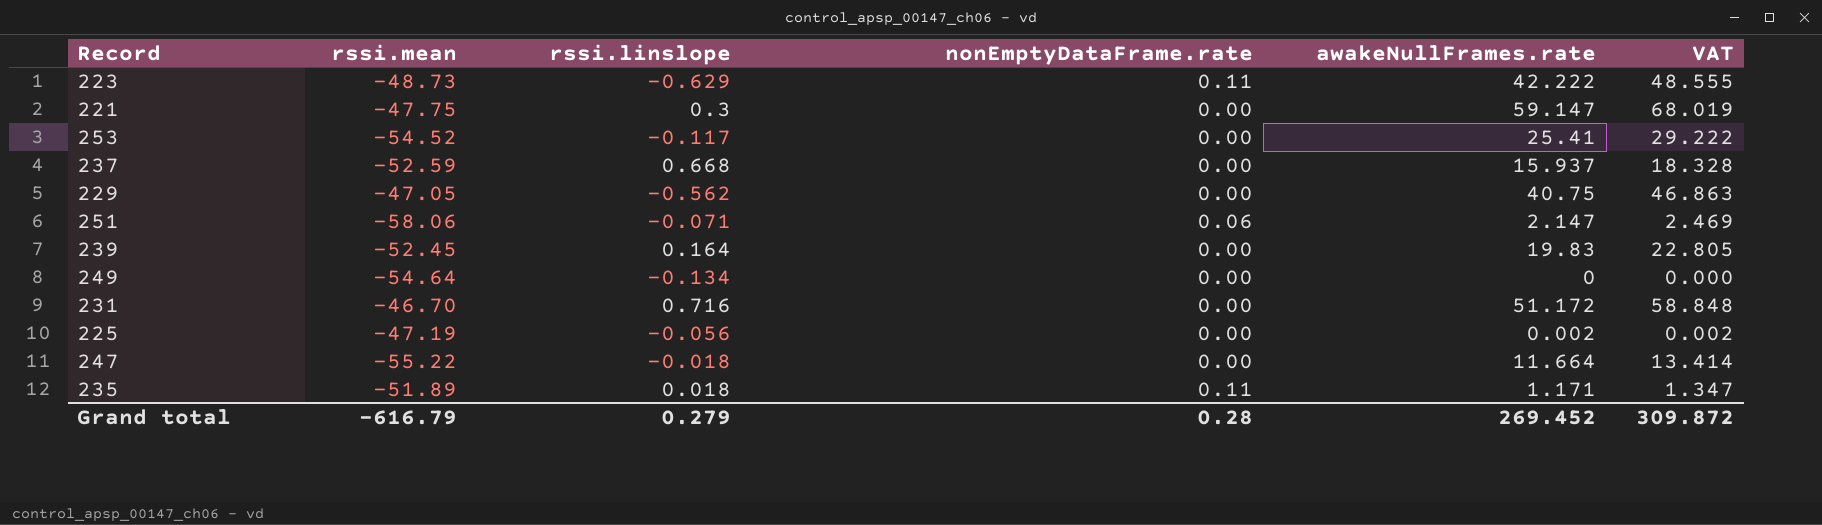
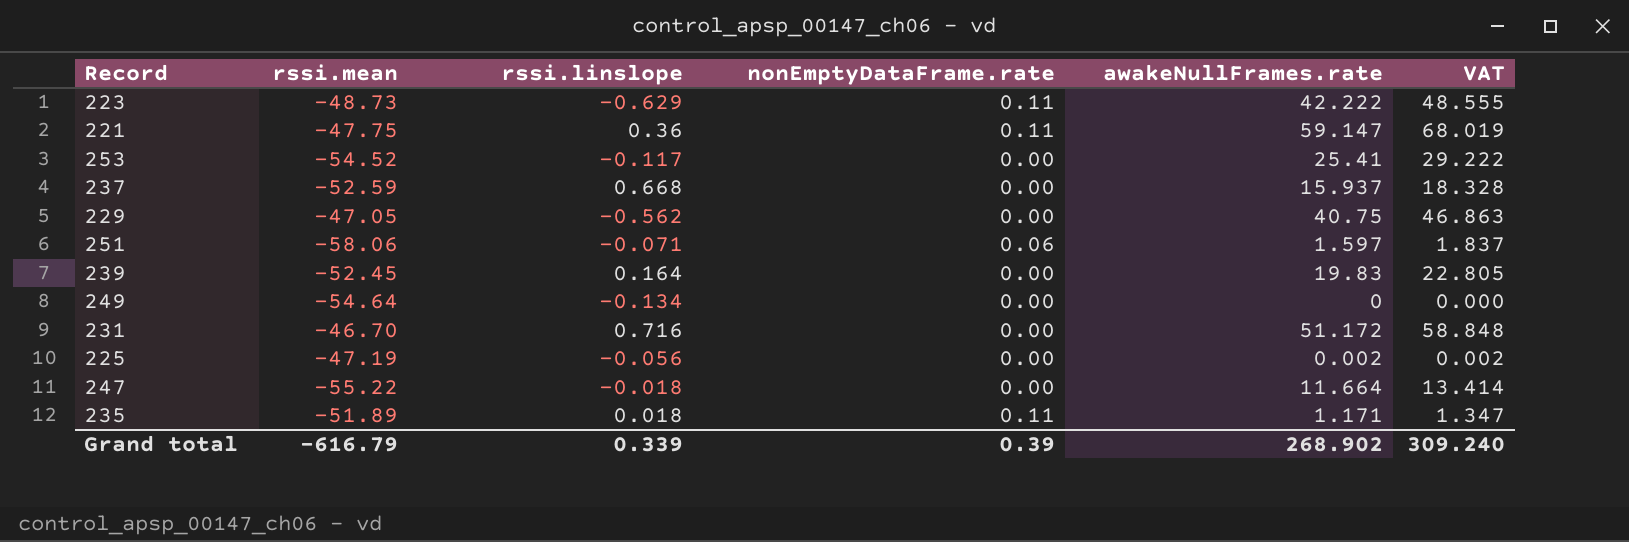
221 | rssi.linslope: 0.3 -> 0.36
221 | nonEmptyDataFrame.rate: 0.00 -> 0.11
251 | awakeNullFrames.rate: 2.147 -> 1.597
251 | VAT: 2.469 -> 1.837
Grand total | rssi.linslope: 0.279 -> 0.339
Grand total | nonEmptyDataFrame.rate: 0.28 -> 0.39
Grand total | awakeNullFrames.rate: 269.452 -> 268.902
Grand total | VAT: 309.872 -> 309.240

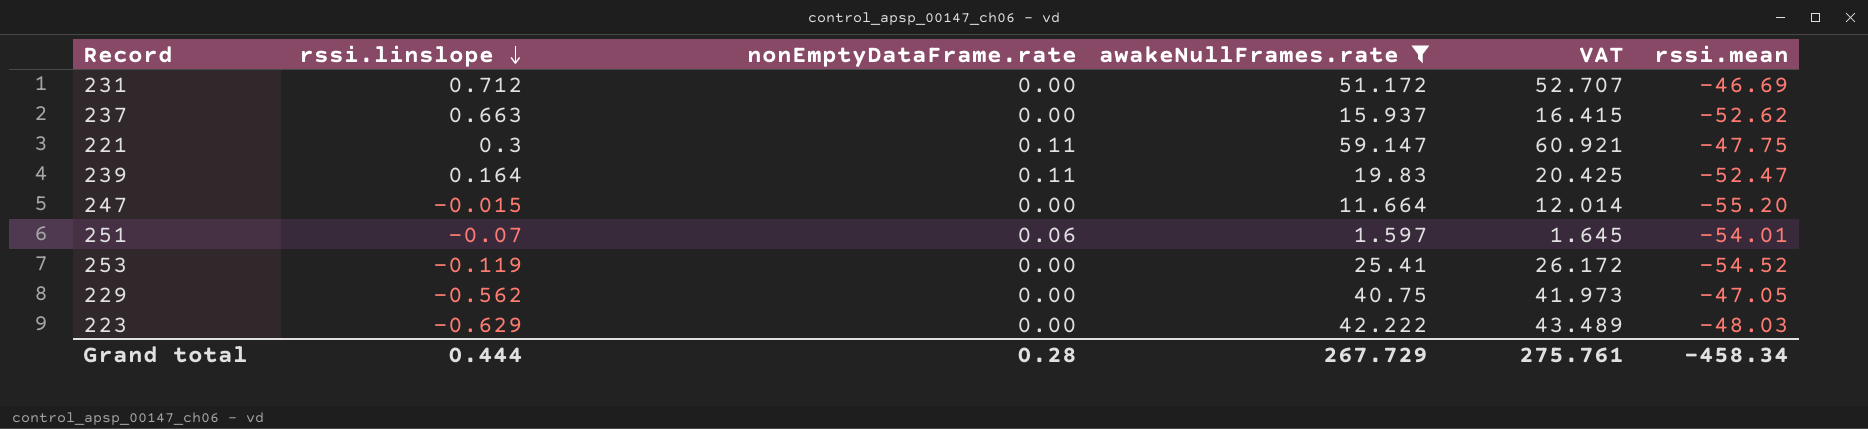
filter: none -> awakeNullFrames.rate >= 1.597
row order: none -> rssi.linslope descending
column VAT | formula: [awakeNullFrames.rate] * 1.15 -> [awakeNullFrames.rate] * 1.03
column rssi.mean | position: 2 -> 6
231 | rssi.linslope: 0.716 -> 0.712
231 | rssi.mean: -46.70 -> -46.69
237 | rssi.linslope: 0.668 -> 0.663
237 | rssi.mean: -52.59 -> -52.62
221 | rssi.linslope: 0.36 -> 0.3
239 | nonEmptyDataFrame.rate: 0.00 -> 0.11
239 | rssi.mean: -52.45 -> -52.47
247 | rssi.linslope: -0.018 -> -0.015
247 | rssi.mean: -55.22 -> -55.20
251 | rssi.linslope: -0.071 -> -0.07
251 | rssi.mean: -58.06 -> -54.01
253 | rssi.linslope: -0.117 -> -0.119
223 | nonEmptyDataFrame.rate: 0.11 -> 0.00
223 | rssi.mean: -48.73 -> -48.03
Grand total | rssi.linslope: 0.339 -> 0.444
Grand total | nonEmptyDataFrame.rate: 0.39 -> 0.28
Grand total | awakeNullFrames.rate: 268.902 -> 267.729
Grand total | VAT: 309.240 -> 275.761
Grand total | rssi.mean: -616.79 -> -458.34

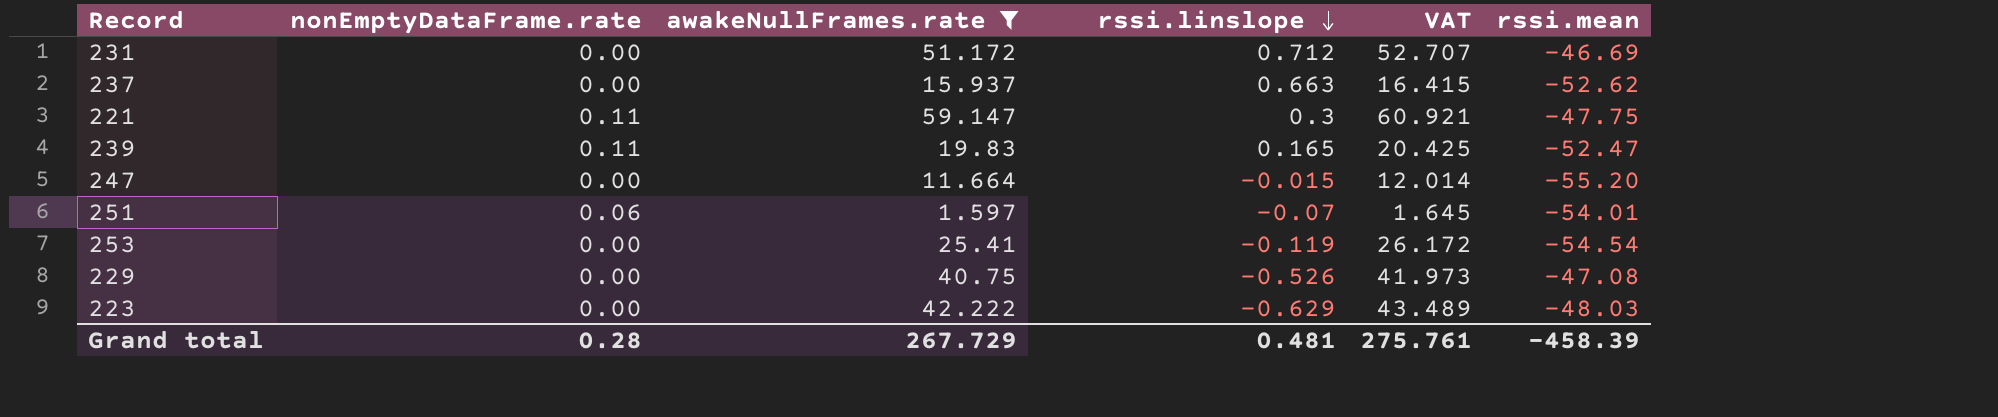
column rssi.linslope | position: 2 -> 4
239 | rssi.linslope: 0.164 -> 0.165
253 | rssi.mean: -54.52 -> -54.54
229 | rssi.linslope: -0.562 -> -0.526
229 | rssi.mean: -47.05 -> -47.08
Grand total | rssi.linslope: 0.444 -> 0.481
Grand total | rssi.mean: -458.34 -> -458.39

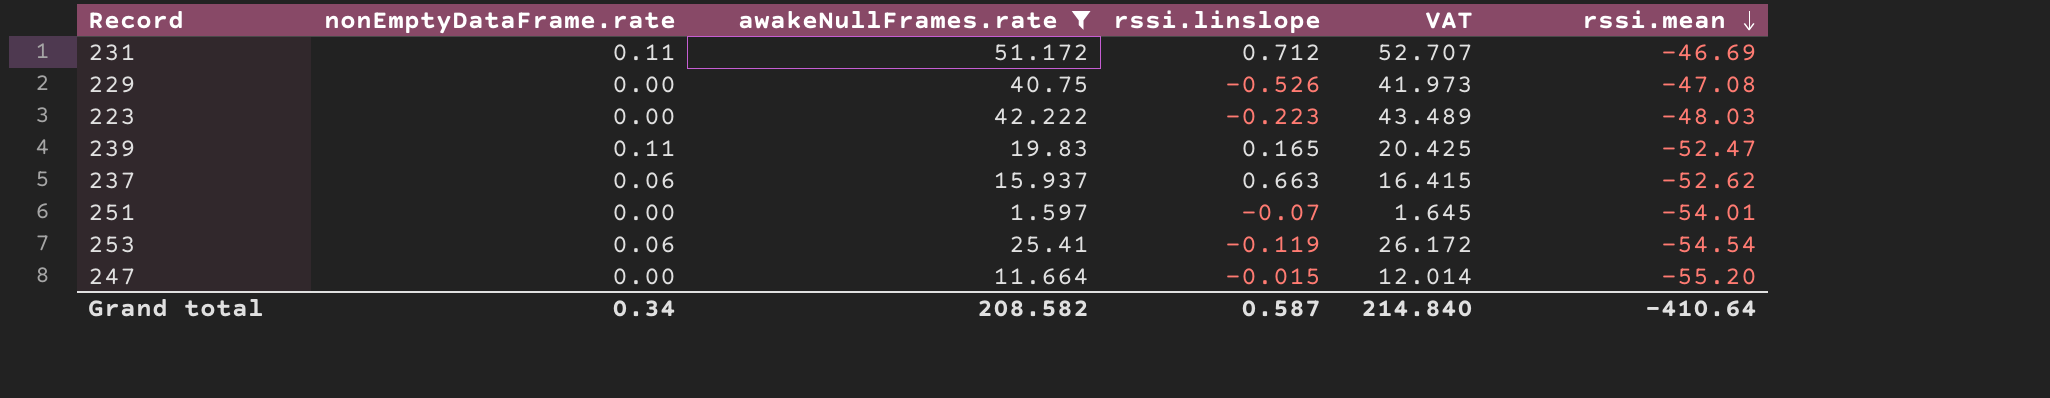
row order: rssi.linslope descending -> rssi.mean descending
row 221: 0.11 | 59.147 | 0.3 | 60.921 | -47.75 -> none
231 | nonEmptyDataFrame.rate: 0.00 -> 0.11
223 | rssi.linslope: -0.629 -> -0.223
237 | nonEmptyDataFrame.rate: 0.00 -> 0.06
251 | nonEmptyDataFrame.rate: 0.06 -> 0.00
253 | nonEmptyDataFrame.rate: 0.00 -> 0.06
Grand total | nonEmptyDataFrame.rate: 0.28 -> 0.34
Grand total | awakeNullFrames.rate: 267.729 -> 208.582
Grand total | rssi.linslope: 0.481 -> 0.587
Grand total | VAT: 275.761 -> 214.840
Grand total | rssi.mean: -458.39 -> -410.64

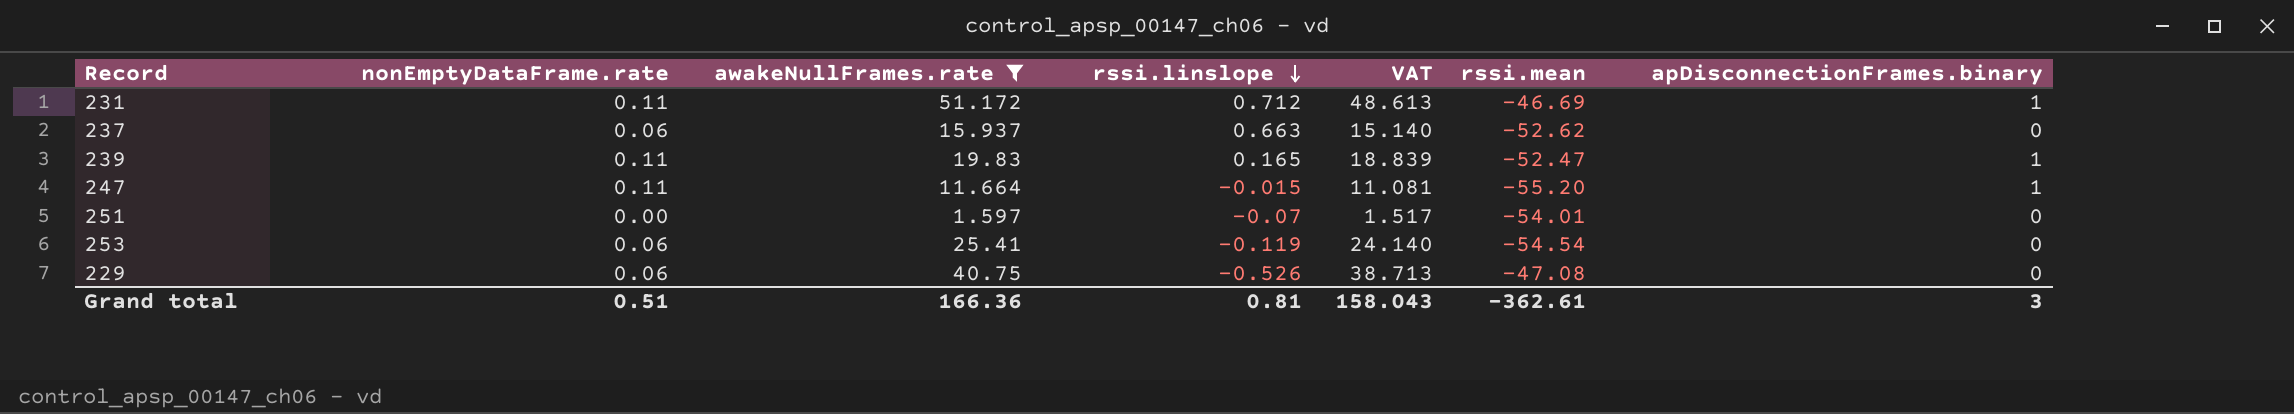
row order: rssi.mean descending -> rssi.linslope descending
column VAT | formula: [awakeNullFrames.rate] * 1.03 -> [awakeNullFrames.rate] * 0.95
column apDisconnectionFrames.binary | position: none -> 7
row 223: 0.00 | 42.222 | -0.223 | 43.489 | -48.03 -> none
247 | nonEmptyDataFrame.rate: 0.00 -> 0.11
229 | nonEmptyDataFrame.rate: 0.00 -> 0.06
Grand total | nonEmptyDataFrame.rate: 0.34 -> 0.51
Grand total | awakeNullFrames.rate: 208.582 -> 166.36
Grand total | rssi.linslope: 0.587 -> 0.81
Grand total | VAT: 214.840 -> 158.043
Grand total | rssi.mean: -410.64 -> -362.61

